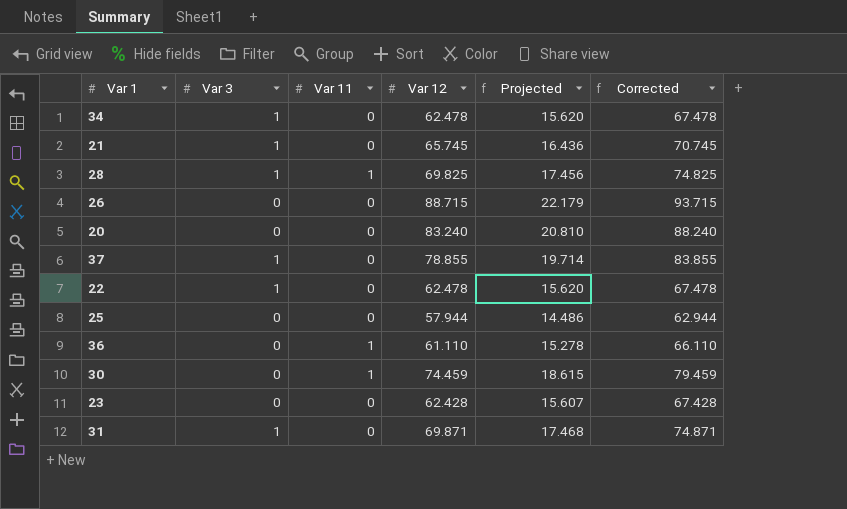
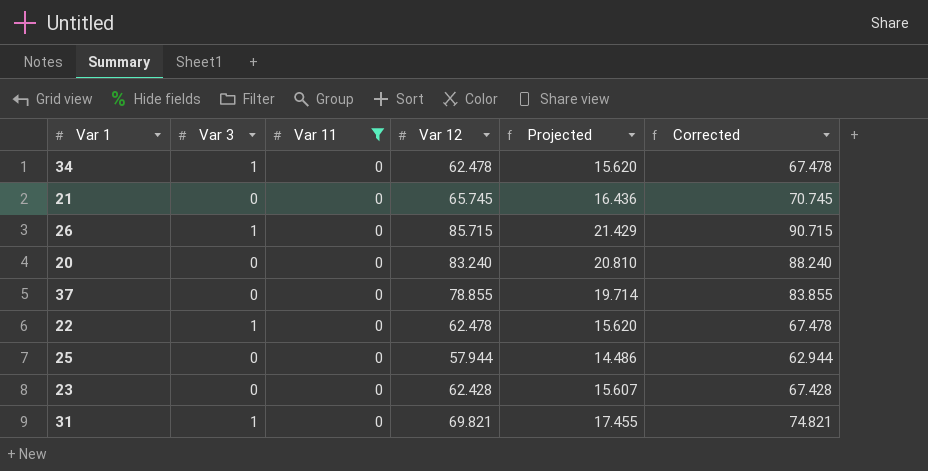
filter: none -> Var 11 = 0
21 | Var 3: 1 -> 0
26 | Var 3: 0 -> 1
26 | Var 12: 88.715 -> 85.715
26 | Projected: 22.179 -> 21.429
26 | Corrected: 93.715 -> 90.715
37 | Var 3: 1 -> 0
31 | Var 12: 69.871 -> 69.821
31 | Projected: 17.468 -> 17.455
31 | Corrected: 74.871 -> 74.821

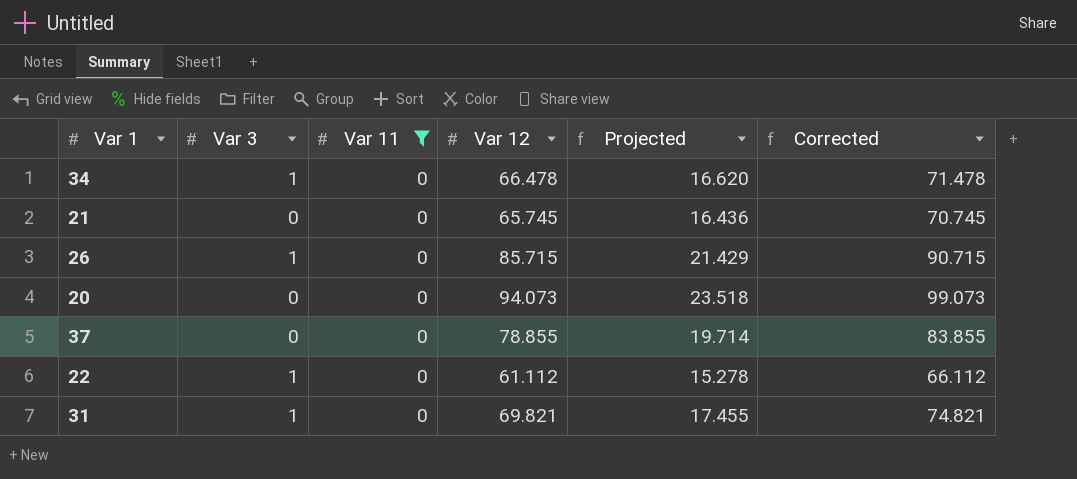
row 25: 0 | 0 | 57.944 | 14.486 | 62.944 -> none
row 23: 0 | 0 | 62.428 | 15.607 | 67.428 -> none
34 | Var 12: 62.478 -> 66.478
34 | Projected: 15.620 -> 16.620
34 | Corrected: 67.478 -> 71.478
20 | Var 12: 83.240 -> 94.073
20 | Projected: 20.810 -> 23.518
20 | Corrected: 88.240 -> 99.073
22 | Var 12: 62.478 -> 61.112
22 | Projected: 15.620 -> 15.278
22 | Corrected: 67.478 -> 66.112

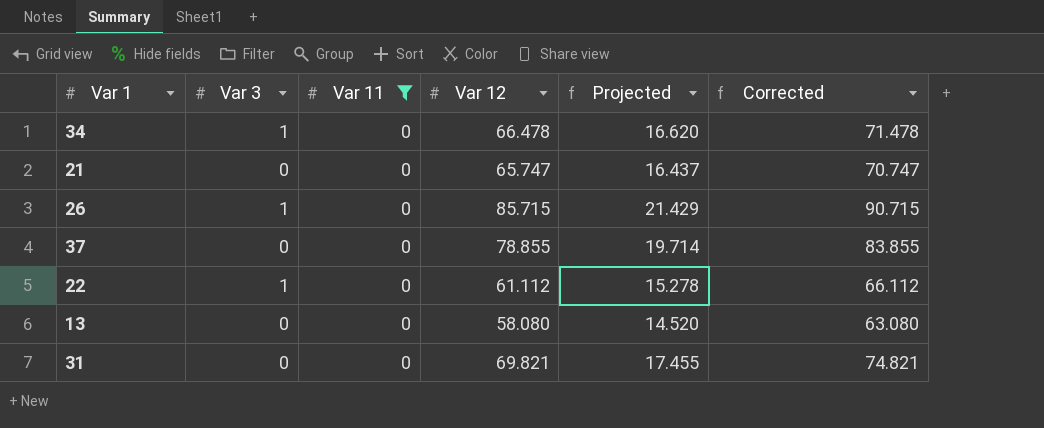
row 20: 0 | 0 | 94.073 | 23.518 | 99.073 -> none
21 | Var 12: 65.745 -> 65.747
21 | Projected: 16.436 -> 16.437
21 | Corrected: 70.745 -> 70.747
row 13: none -> 0 | 0 | 58.080 | 14.520 | 63.080
31 | Var 3: 1 -> 0

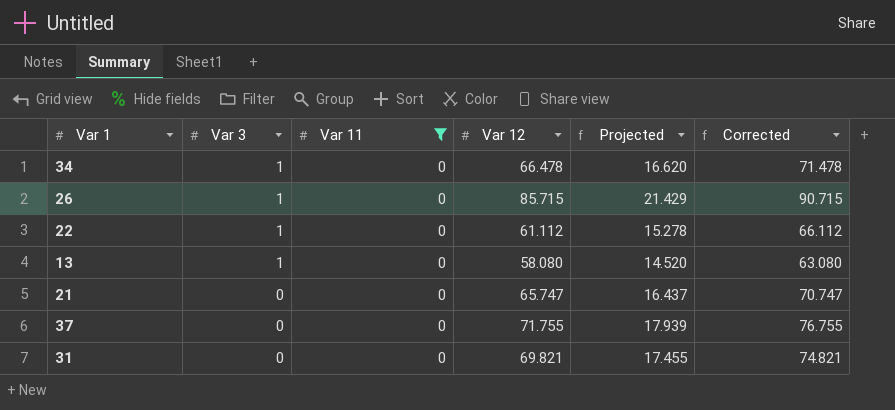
row order: none -> Var 3 descending
13 | Var 3: 0 -> 1
37 | Var 12: 78.855 -> 71.755
37 | Projected: 19.714 -> 17.939
37 | Corrected: 83.855 -> 76.755

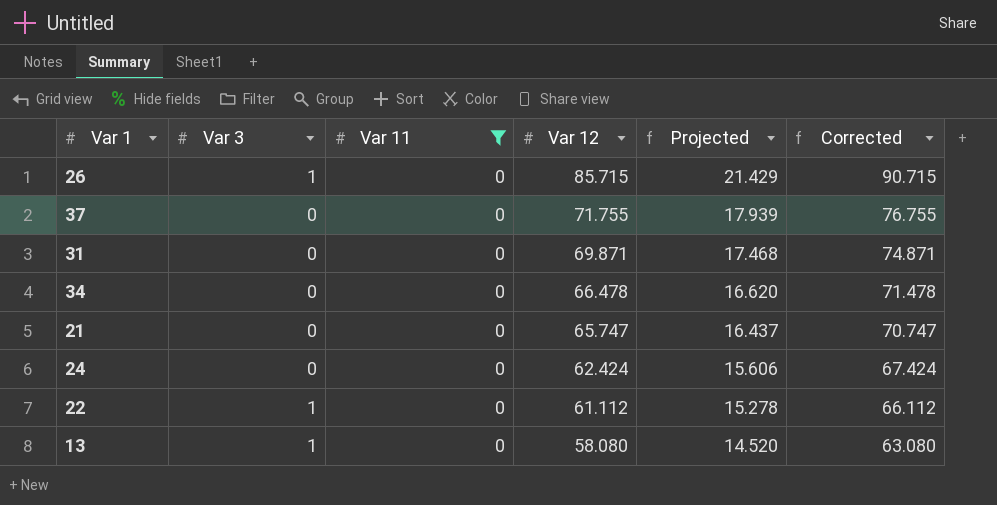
row order: Var 3 descending -> Var 12 descending
31 | Var 12: 69.821 -> 69.871
31 | Projected: 17.455 -> 17.468
31 | Corrected: 74.821 -> 74.871
34 | Var 3: 1 -> 0
row 24: none -> 0 | 0 | 62.424 | 15.606 | 67.424

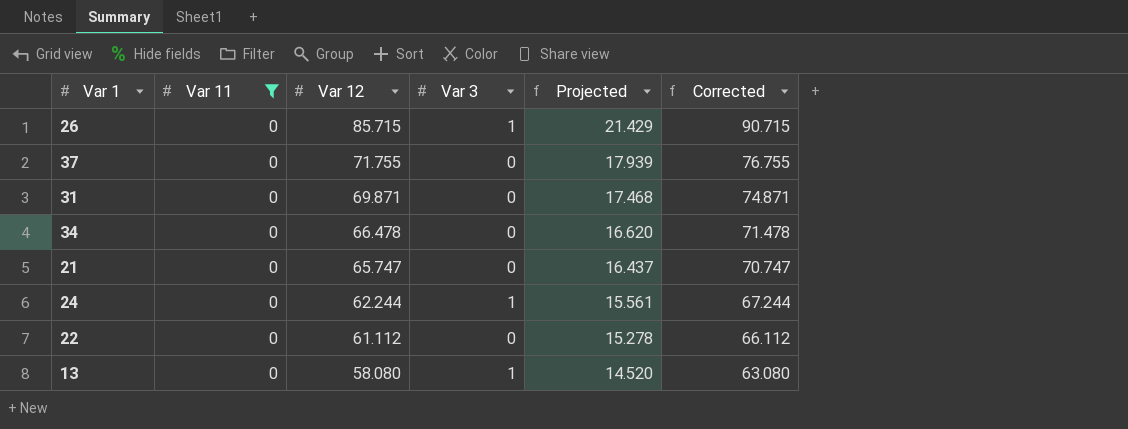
column Var 3 | position: 2 -> 4
24 | Var 12: 62.424 -> 62.244
24 | Var 3: 0 -> 1
24 | Projected: 15.606 -> 15.561
24 | Corrected: 67.424 -> 67.244
22 | Var 3: 1 -> 0

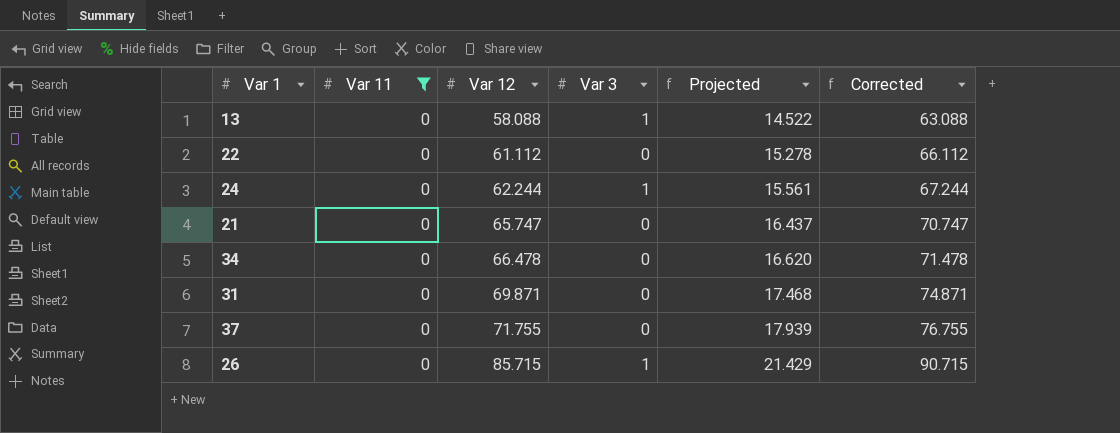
row order: Var 12 descending -> Var 12 ascending
13 | Var 12: 58.080 -> 58.088
13 | Projected: 14.520 -> 14.522
13 | Corrected: 63.080 -> 63.088

